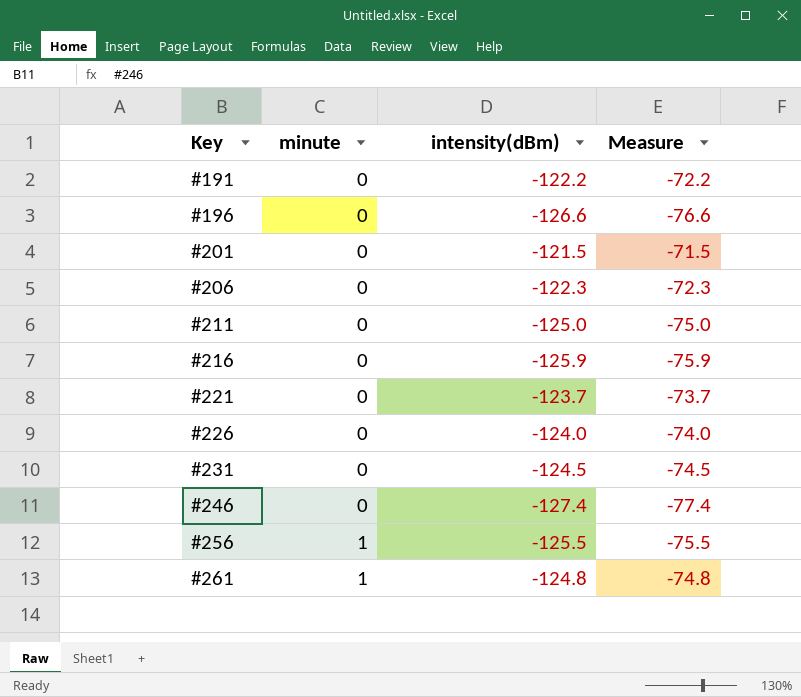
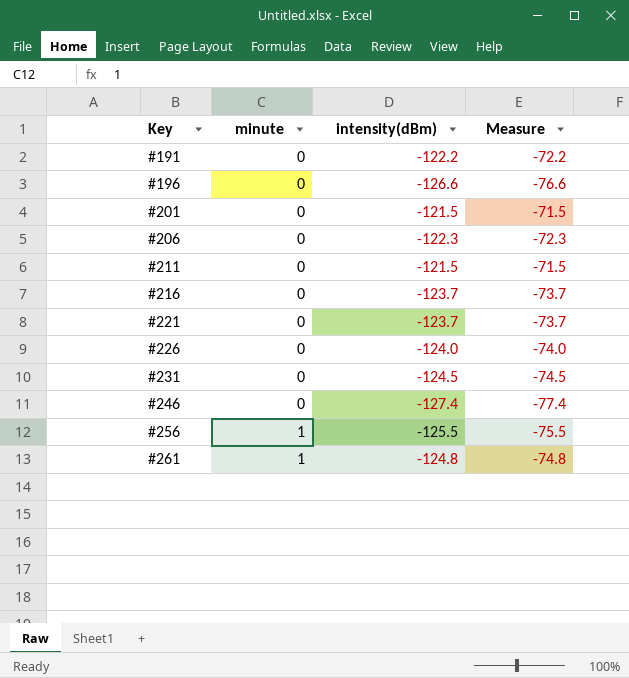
#211 | intensity(dBm): -125.0 -> -121.5
#211 | Measure: -75.0 -> -71.5
#216 | intensity(dBm): -125.9 -> -123.7
#216 | Measure: -75.9 -> -73.7

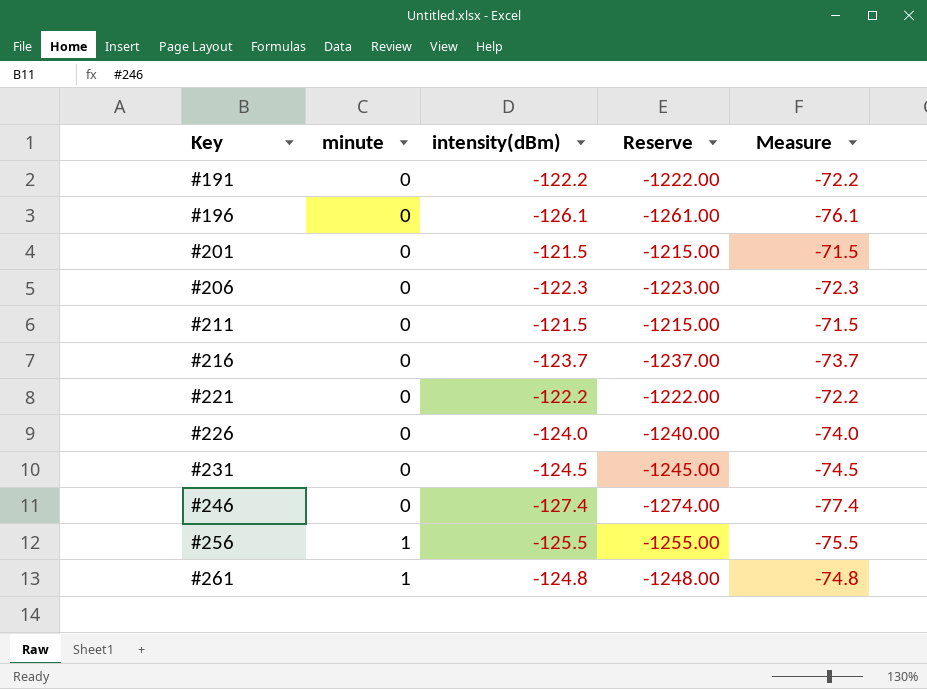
column Reserve | formula: none -> [intensity(dBm)] * 10
#196 | intensity(dBm): -126.6 -> -126.1
#196 | Measure: -76.6 -> -76.1
#221 | intensity(dBm): -123.7 -> -122.2
#221 | Measure: -73.7 -> -72.2

